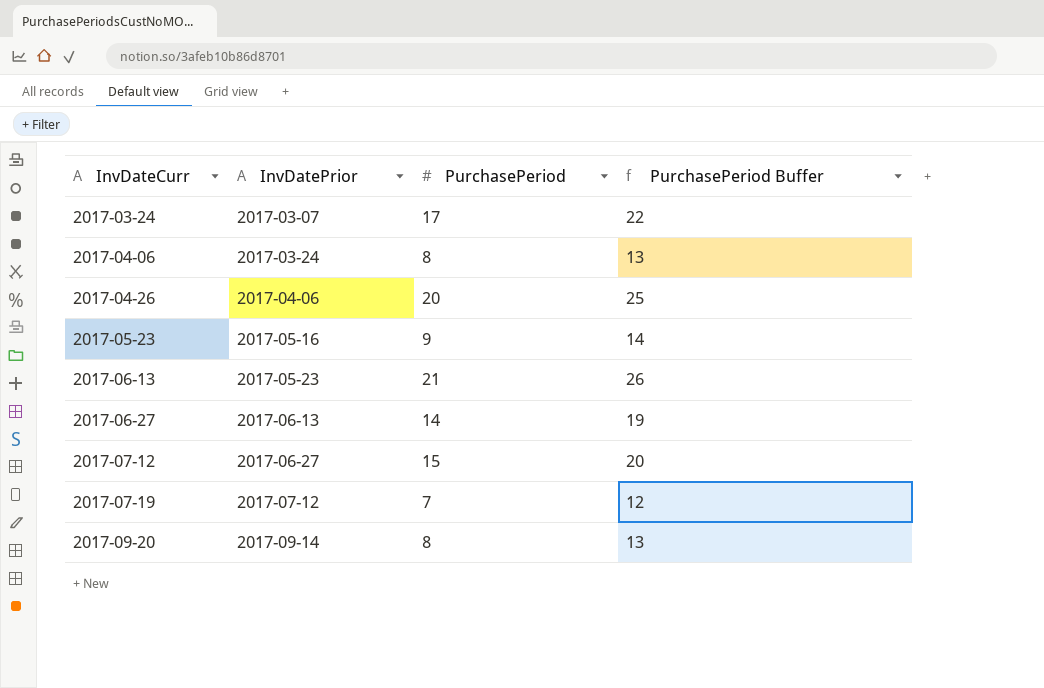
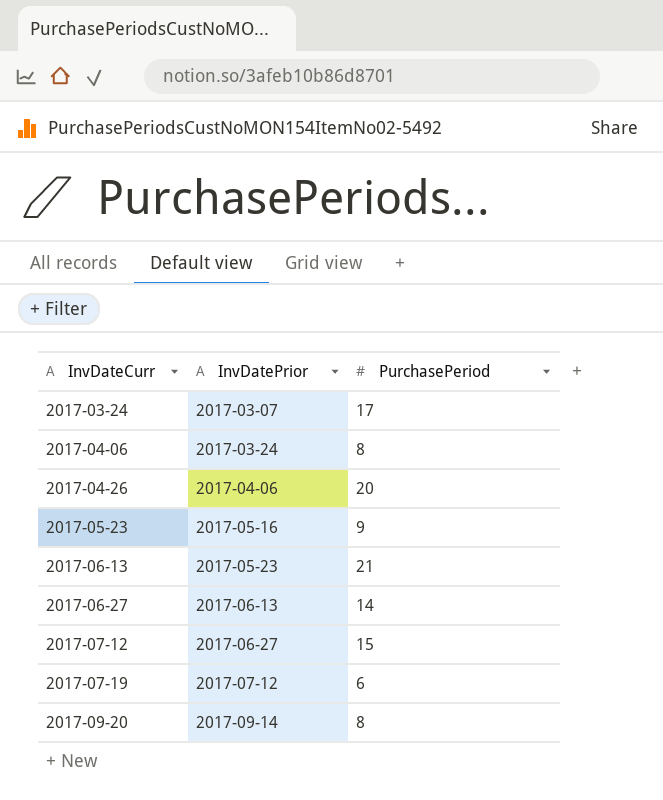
column PurchasePeriod Buffer | formula: [PurchasePeriod] + 5 -> none
2017-07-19 | PurchasePeriod: 7 -> 6

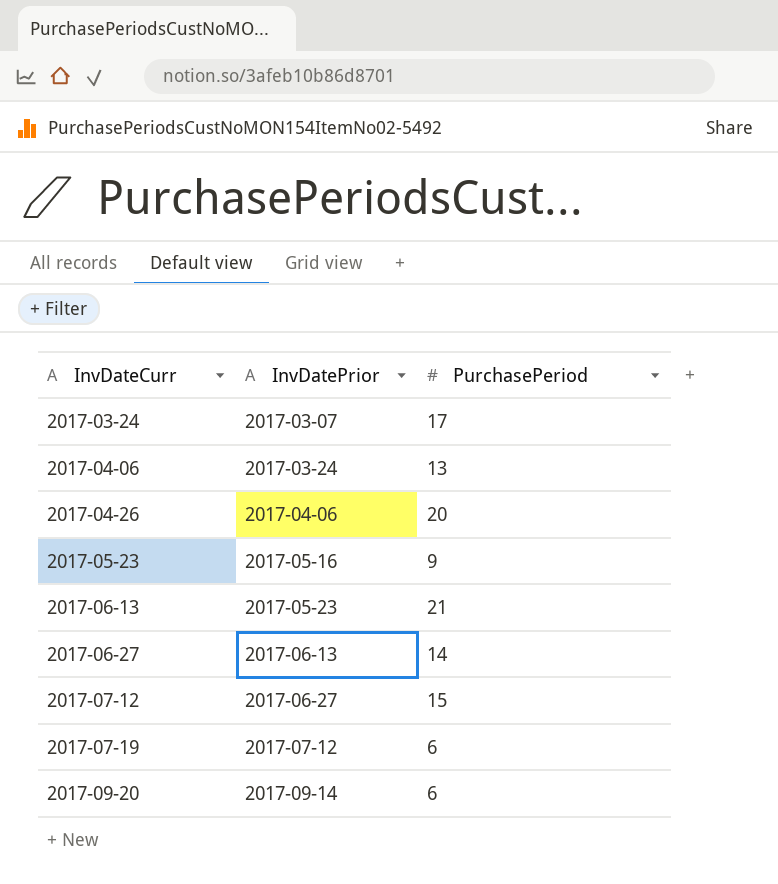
2017-04-06 | PurchasePeriod: 8 -> 13
2017-09-20 | PurchasePeriod: 8 -> 6

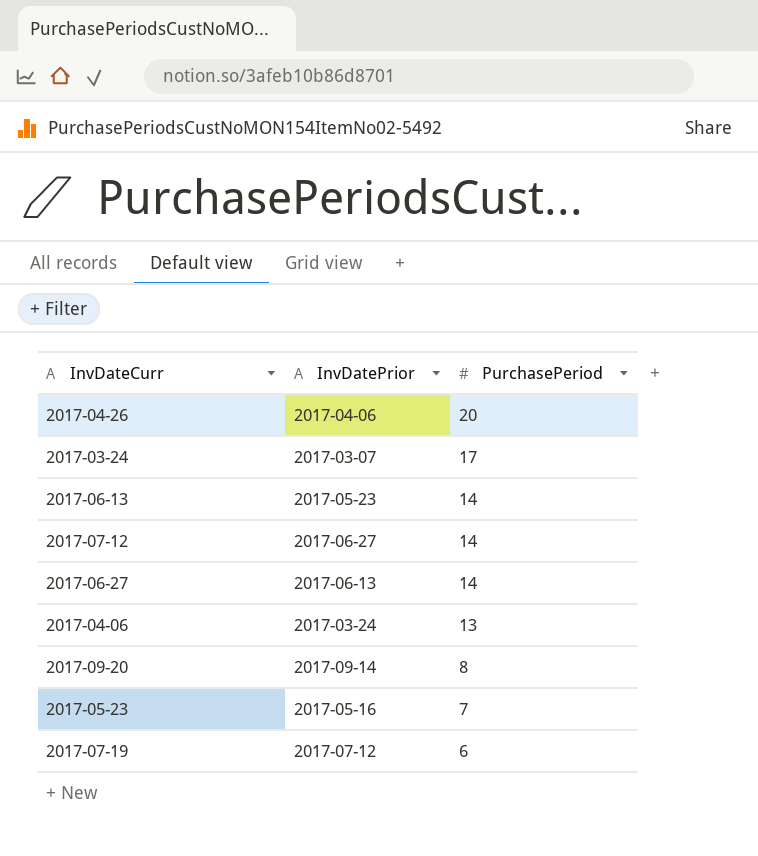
row order: InvDateCurr ascending -> PurchasePeriod descending
2017-06-13 | PurchasePeriod: 21 -> 14
2017-07-12 | PurchasePeriod: 15 -> 14
2017-09-20 | PurchasePeriod: 6 -> 8
2017-05-23 | PurchasePeriod: 9 -> 7

